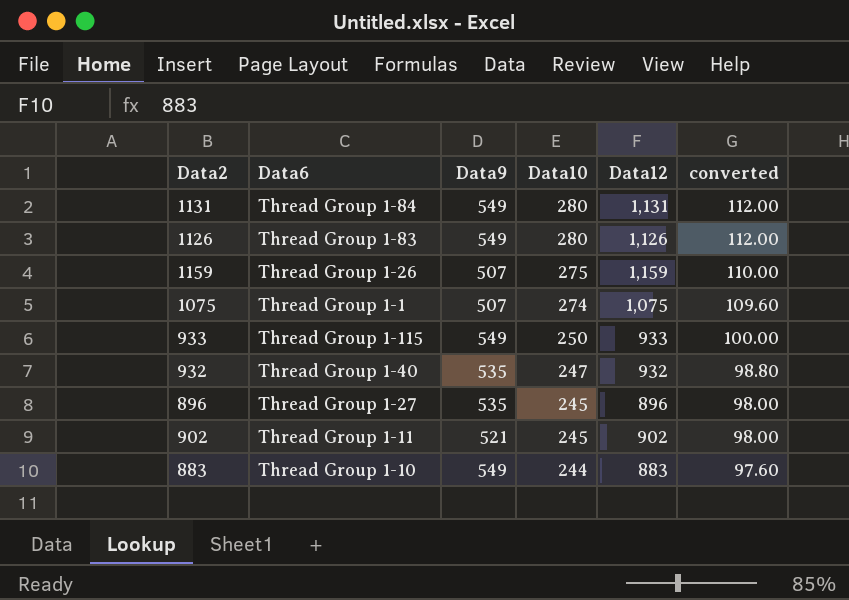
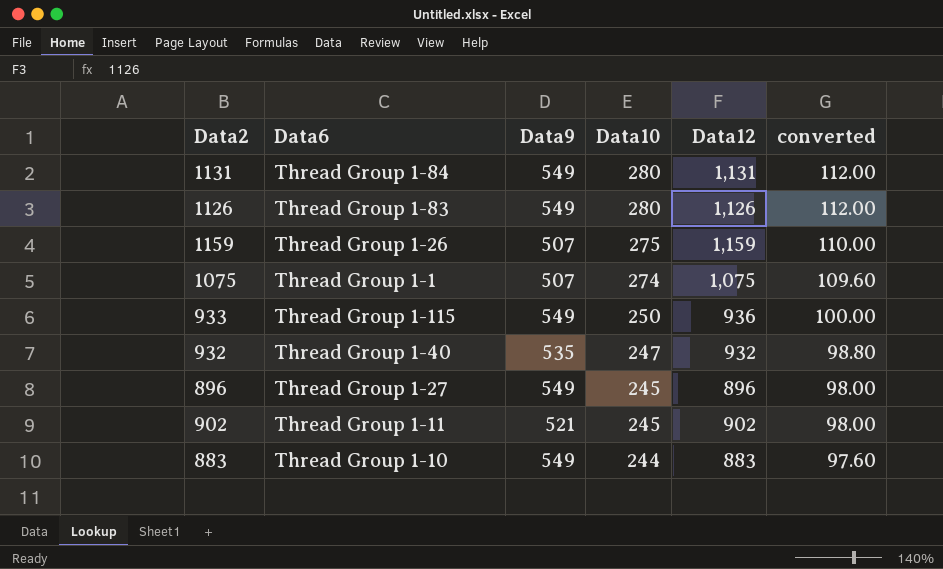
933 | Data12: 933 -> 936
896 | Data9: 535 -> 549

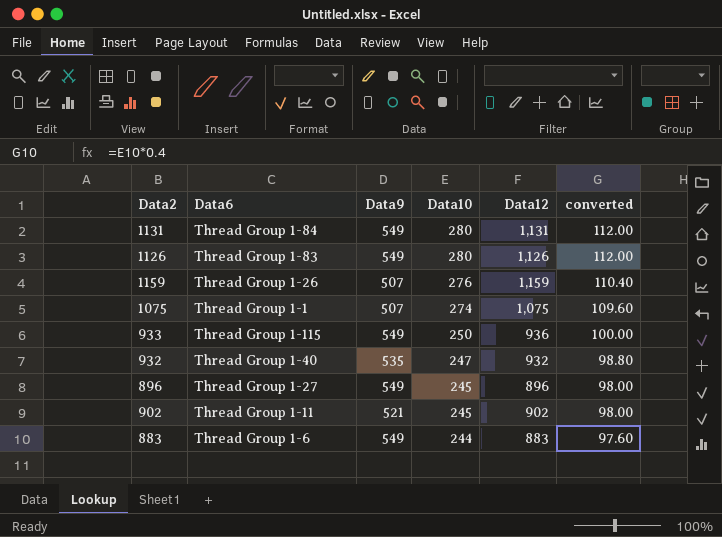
1159 | Data10: 275 -> 276
1159 | converted: 110.00 -> 110.40
883 | Data6: Thread Group 1-10 -> Thread Group 1-6

